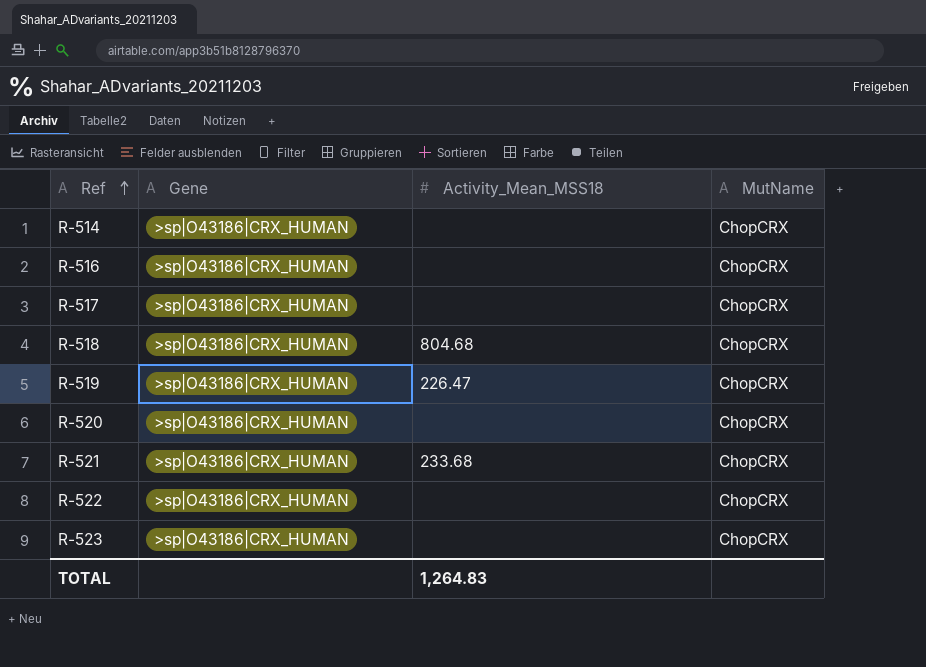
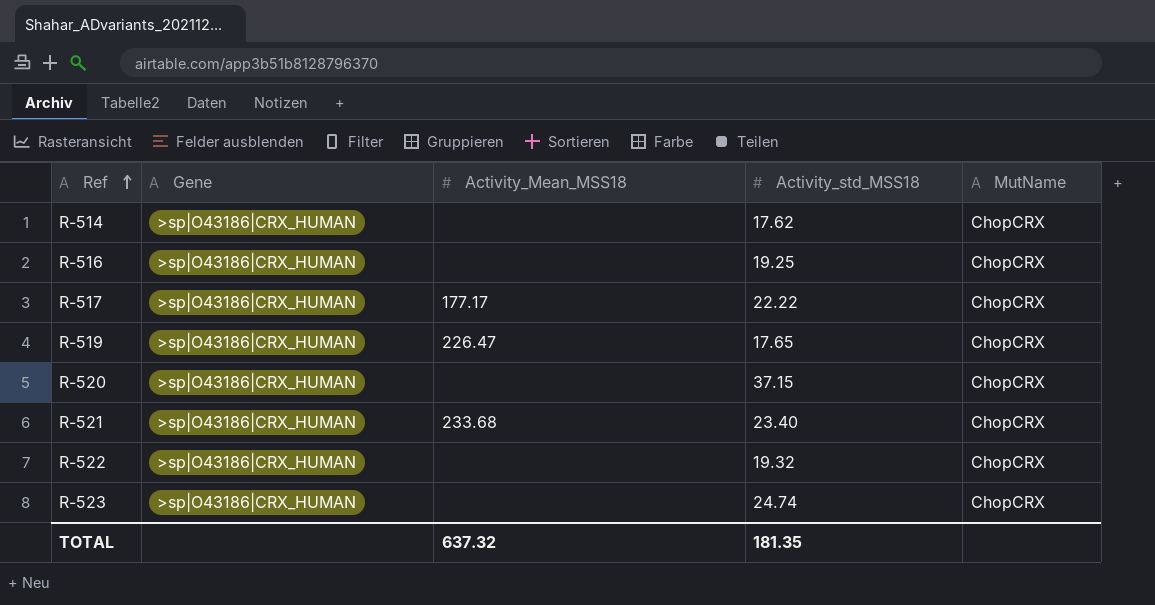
column Activity_std_MSS18 | position: none -> 4
row R-518: >sp|O43186|CRX_HUMAN | 804.68 | ChopCRX -> none
R-517 | Activity_Mean_MSS18: none -> 177.17
TOTAL | Activity_Mean_MSS18: 1,264.83 -> 637.32

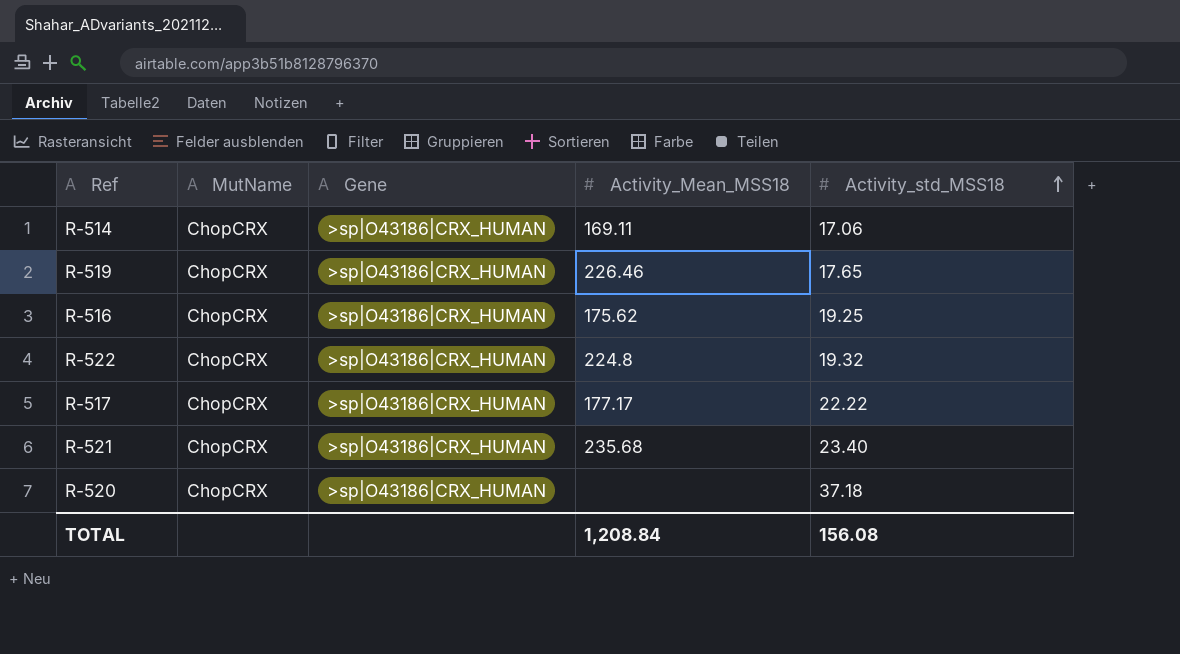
row order: Ref ascending -> Activity_std_MSS18 ascending
column MutName | position: 5 -> 2
row R-523: >sp|O43186|CRX_HUMAN | none | 24.74 | ChopCRX -> none
R-514 | Activity_Mean_MSS18: none -> 169.11
R-514 | Activity_std_MSS18: 17.62 -> 17.06
R-519 | Activity_Mean_MSS18: 226.47 -> 226.46
R-516 | Activity_Mean_MSS18: none -> 175.62
R-522 | Activity_Mean_MSS18: none -> 224.8
R-521 | Activity_Mean_MSS18: 233.68 -> 235.68
R-520 | Activity_std_MSS18: 37.15 -> 37.18
TOTAL | Activity_Mean_MSS18: 637.32 -> 1,208.84
TOTAL | Activity_std_MSS18: 181.35 -> 156.08

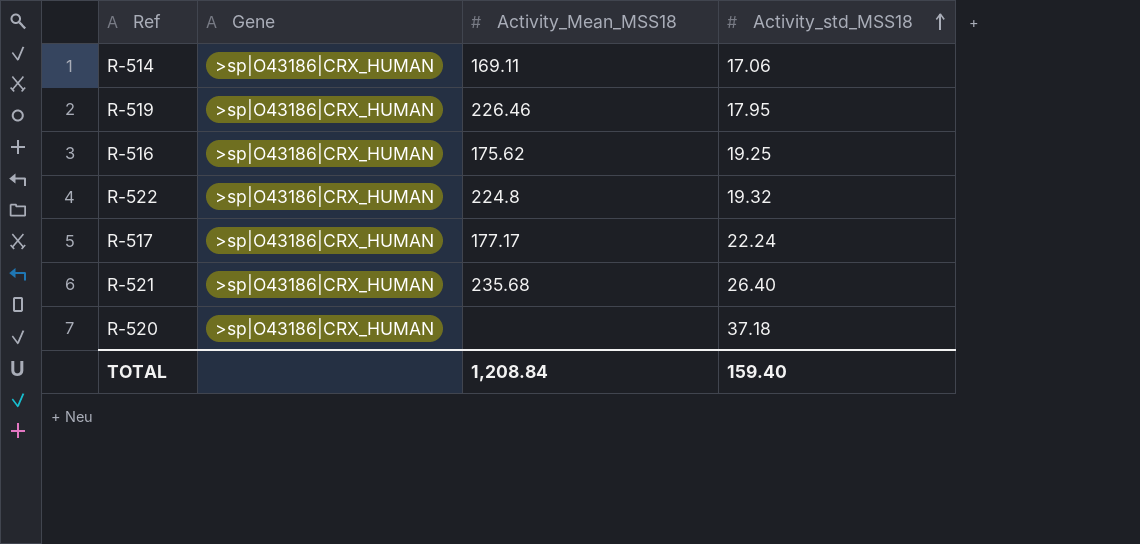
column MutName | position: 2 -> none
R-519 | Activity_std_MSS18: 17.65 -> 17.95
R-517 | Activity_std_MSS18: 22.22 -> 22.24
R-521 | Activity_std_MSS18: 23.40 -> 26.40
TOTAL | Activity_std_MSS18: 156.08 -> 159.40

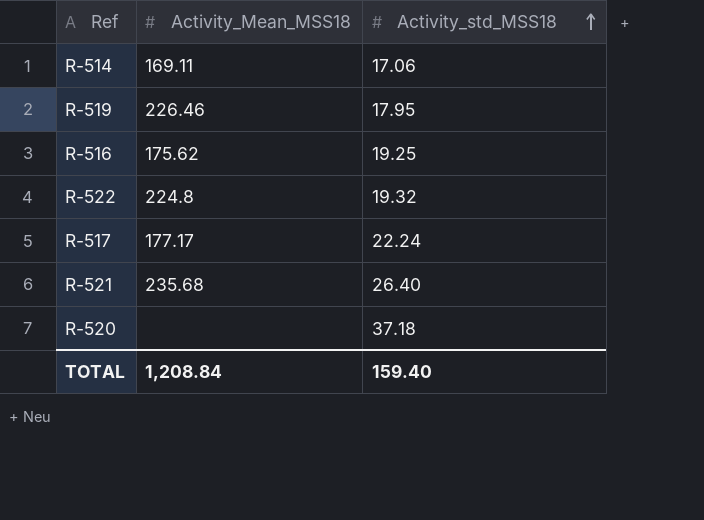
column Gene | position: 2 -> none

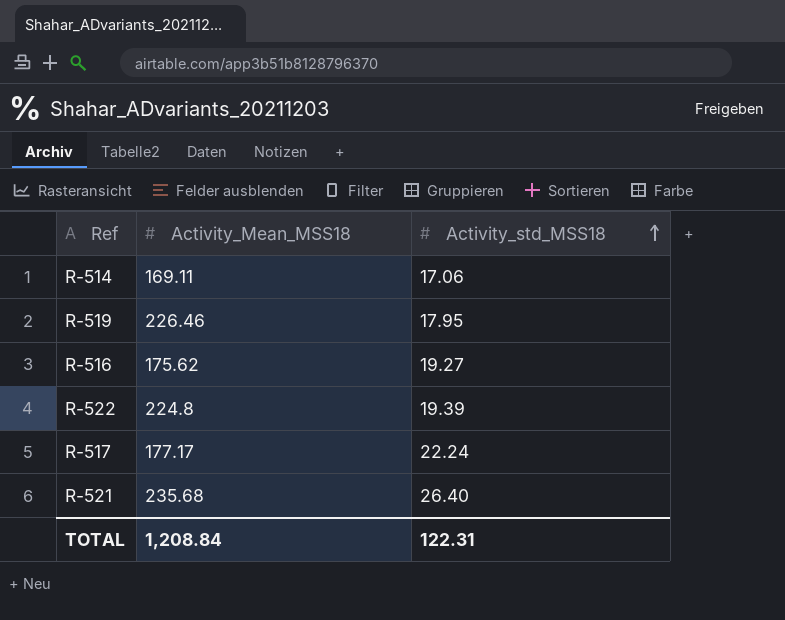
row R-520: none | 37.18 -> none
R-516 | Activity_std_MSS18: 19.25 -> 19.27
R-522 | Activity_std_MSS18: 19.32 -> 19.39
TOTAL | Activity_std_MSS18: 159.40 -> 122.31

